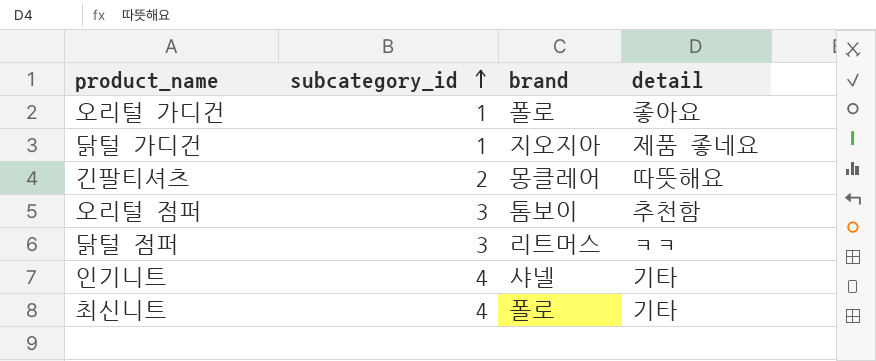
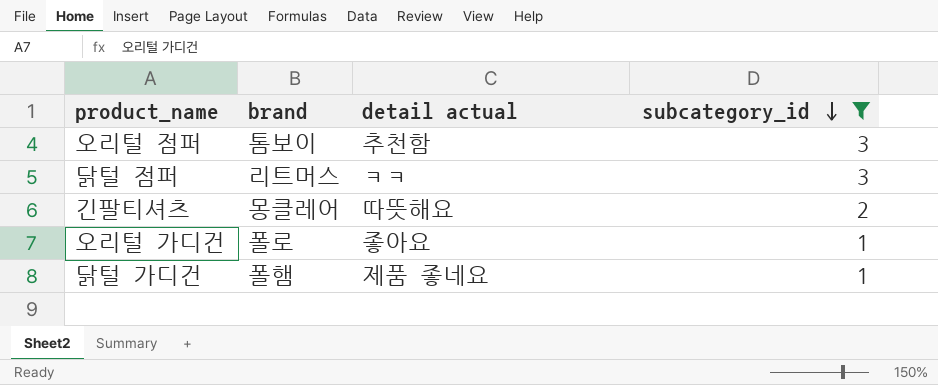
filter: none -> subcategory_id != 4
row order: subcategory_id ascending -> subcategory_id descending
column name: detail -> detail actual
column subcategory_id | position: 2 -> 4
닭털 가디건 | brand: 지오지아 -> 폴햄

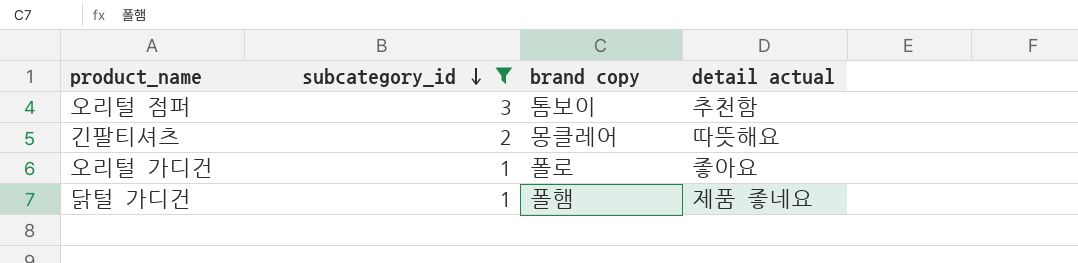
column subcategory_id | position: 4 -> 2
column name: brand -> brand copy
row 닭털 점퍼: 리트머스 | ㅋㅋ | 3 -> none

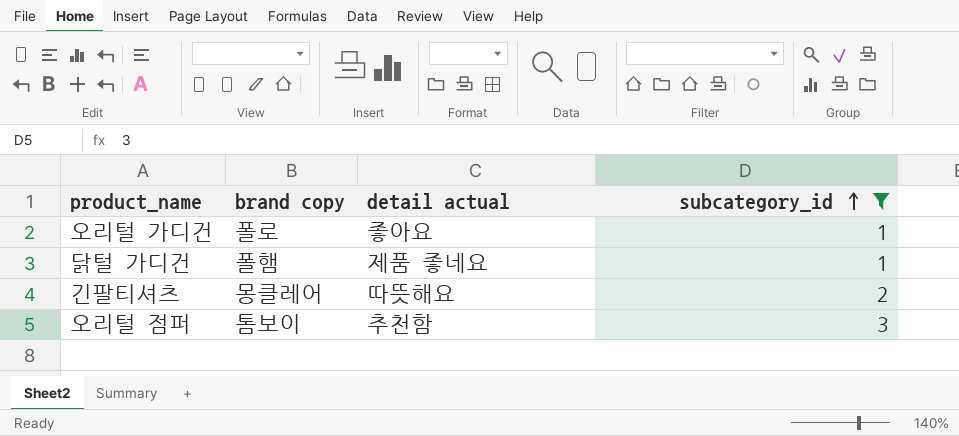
row order: subcategory_id descending -> subcategory_id ascending
column subcategory_id | position: 2 -> 4

